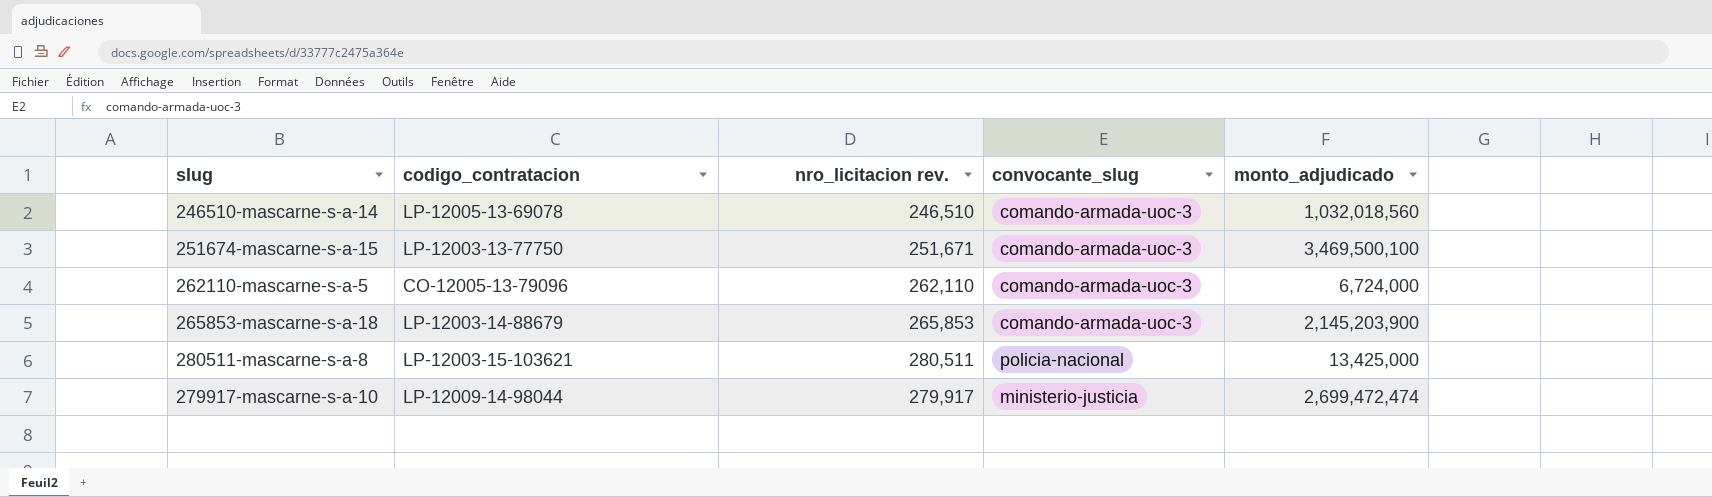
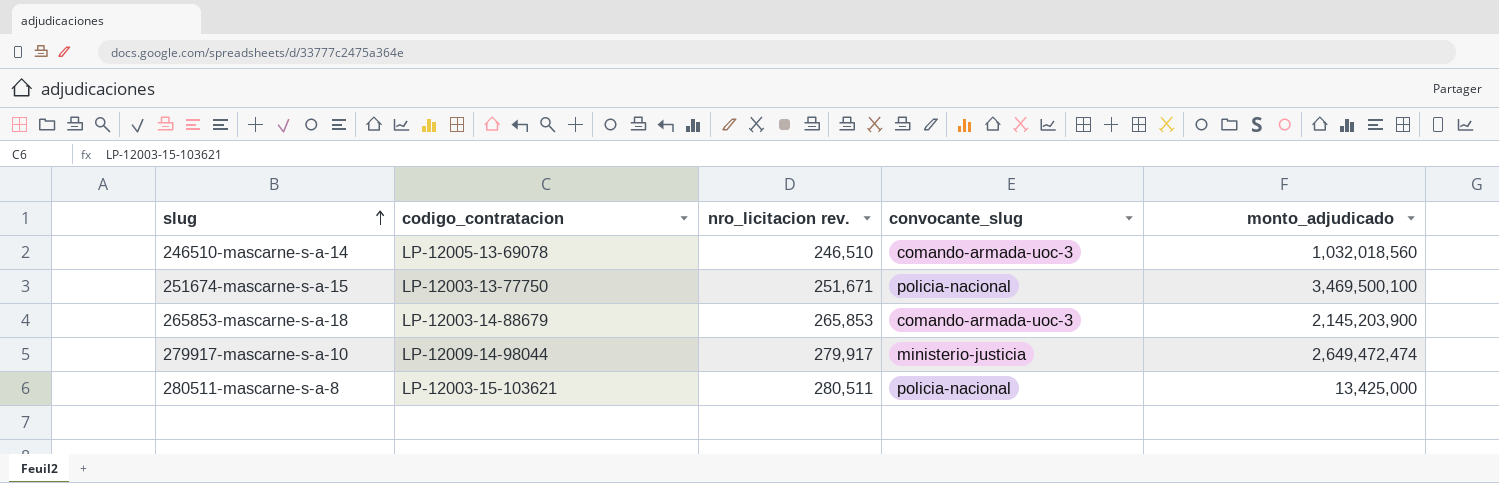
row order: none -> slug ascending
row 262110-mascarne-s-a-5: CO-12005-13-79096 | 262,110 | comando-armada-uoc-3 | 6,724,000 -> none
251674-mascarne-s-a-15 | convocante_slug: comando-armada-uoc-3 -> policia-nacional
279917-mascarne-s-a-10 | monto_adjudicado: 2,699,472,474 -> 2,649,472,474

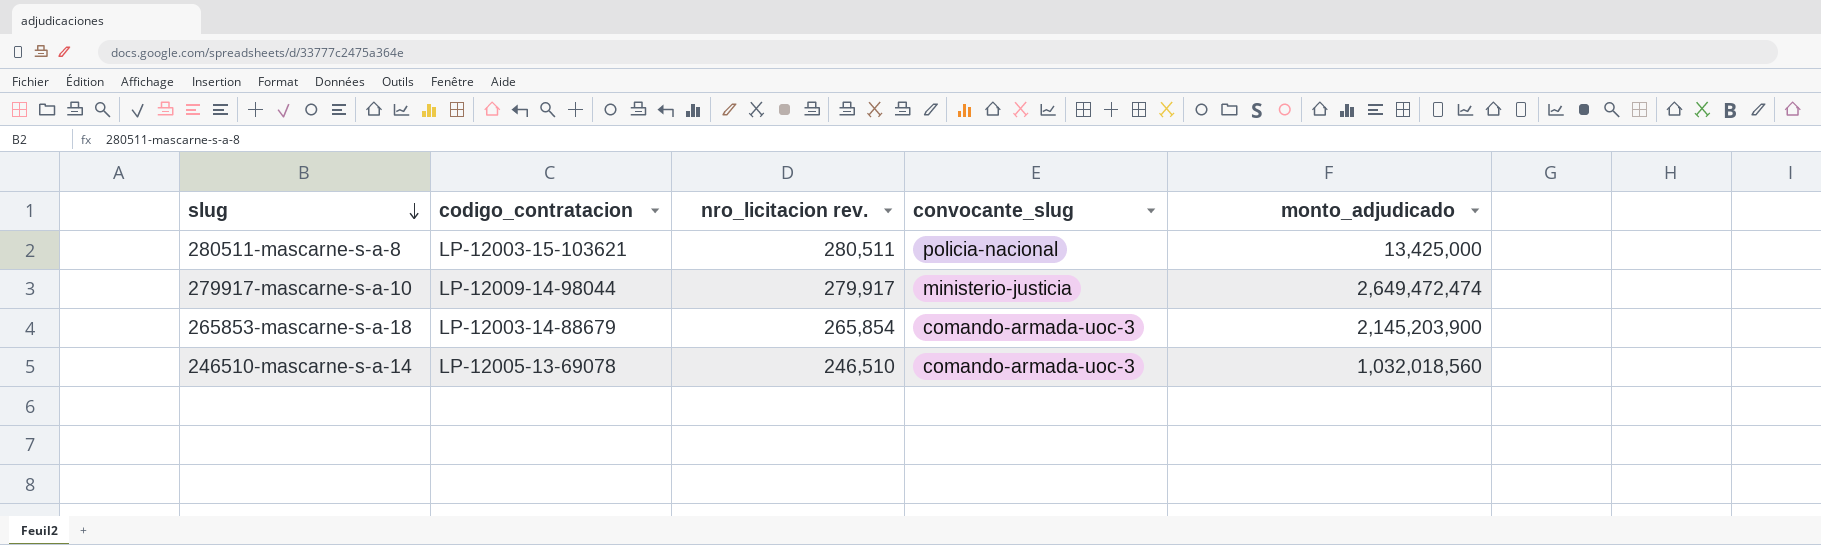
row order: slug ascending -> slug descending
row 251674-mascarne-s-a-15: LP-12003-13-77750 | 251,671 | policia-nacional | 3,469,500,100 -> none
265853-mascarne-s-a-18 | nro_licitacion rev.: 265,853 -> 265,854

